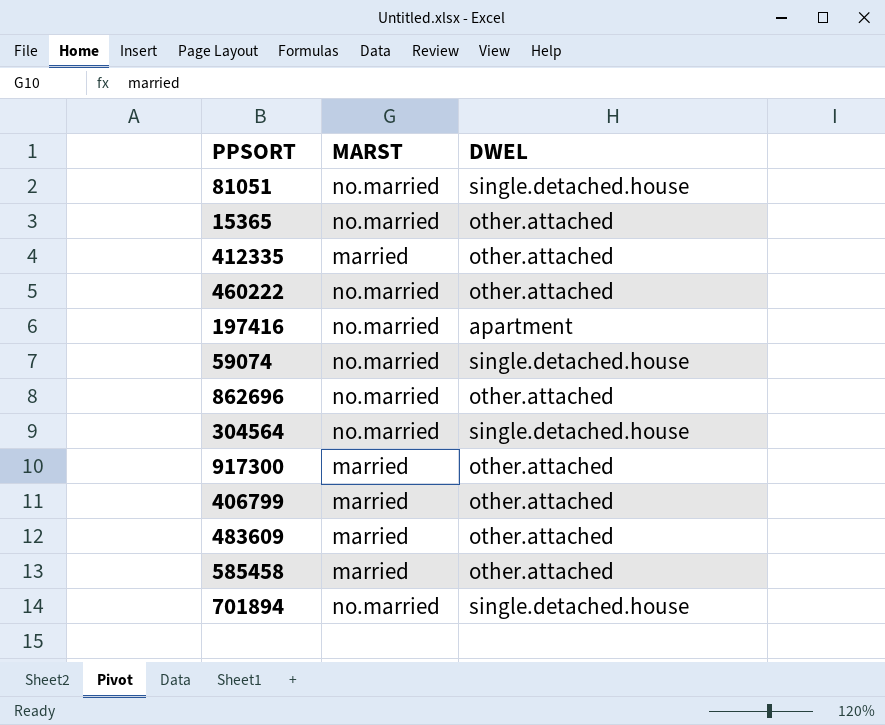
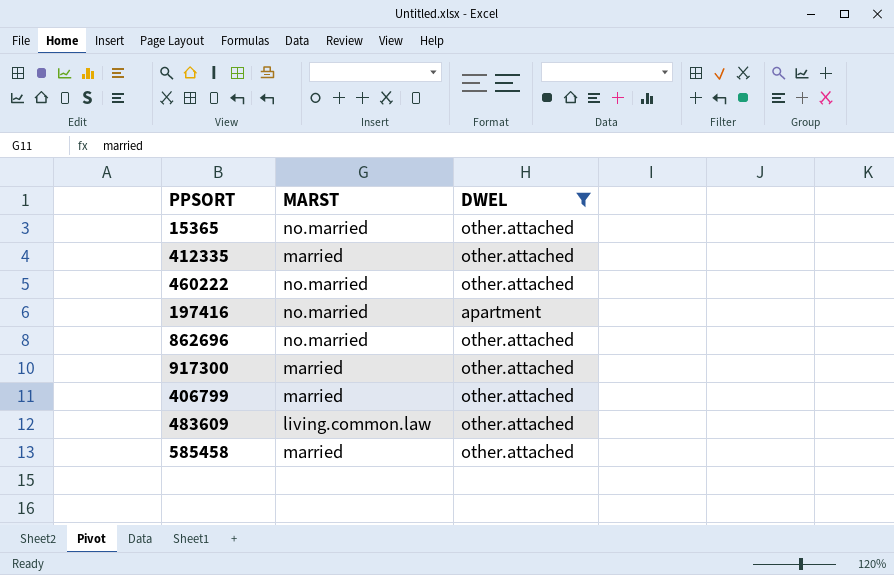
filter: none -> DWEL != single.detached.house
483609 | MARST: married -> living.common.law

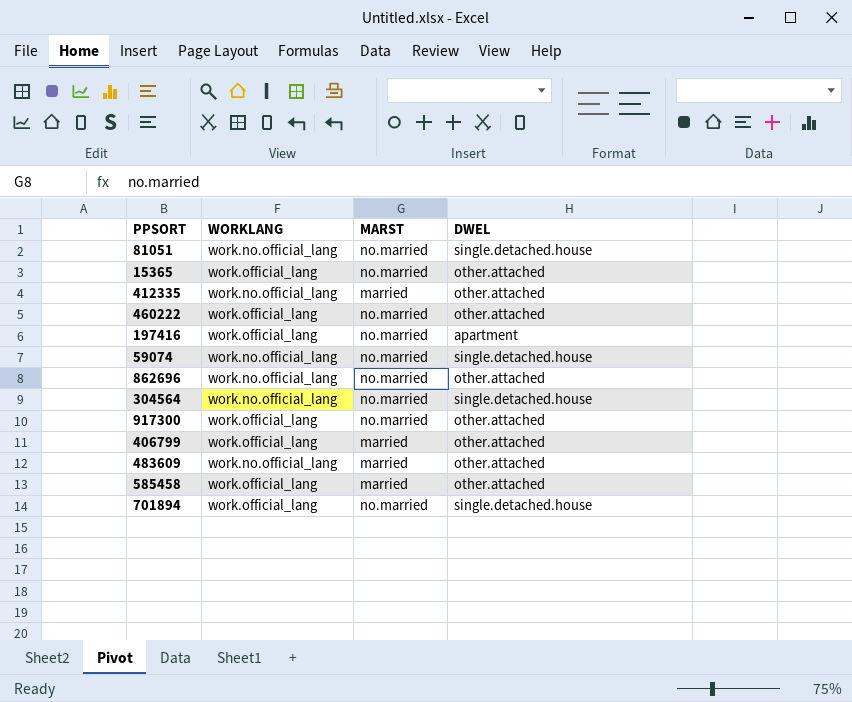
filter: DWEL != single.detached.house -> none
column WORKLANG | position: none -> 2
917300 | MARST: married -> no.married
483609 | MARST: living.common.law -> married

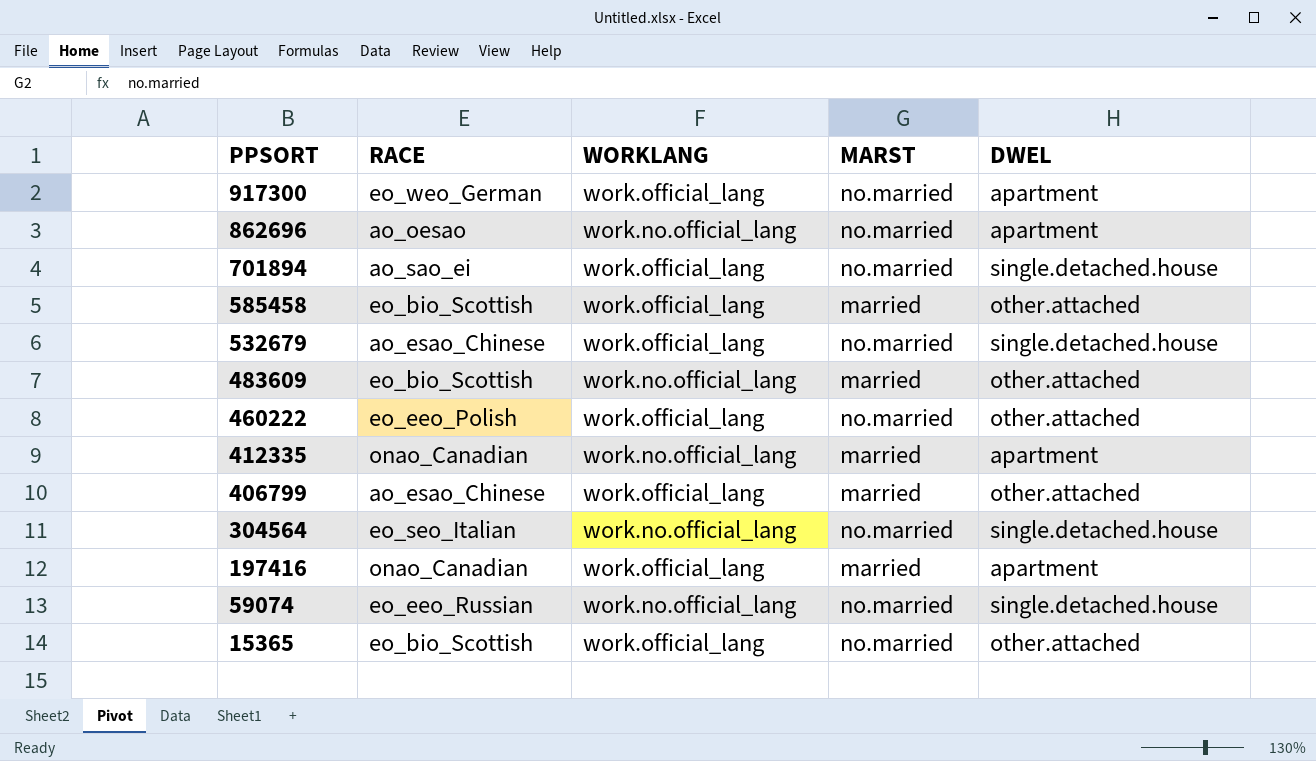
row order: none -> PPSORT descending
column RACE | position: none -> 2
row 81051: work.no.official_lang | no.married | single.detached.house -> none
917300 | DWEL: other.attached -> apartment
862696 | DWEL: other.attached -> apartment
row 532679: none -> ao_esao_Chinese | work.official_lang | no.married | single.detached.house
412335 | DWEL: other.attached -> apartment
197416 | MARST: no.married -> married

